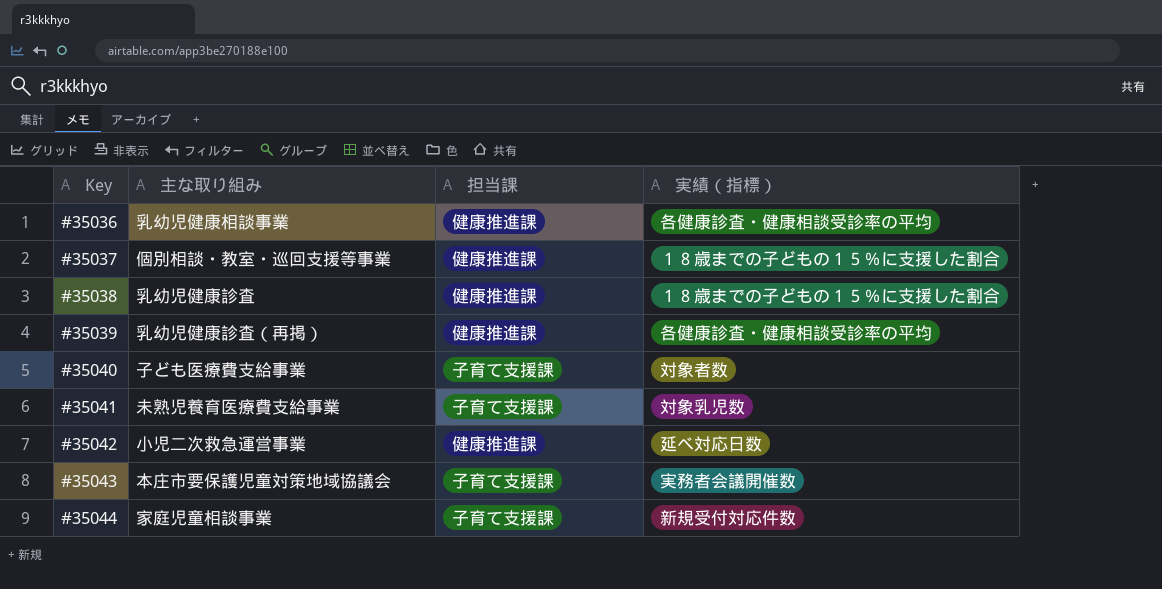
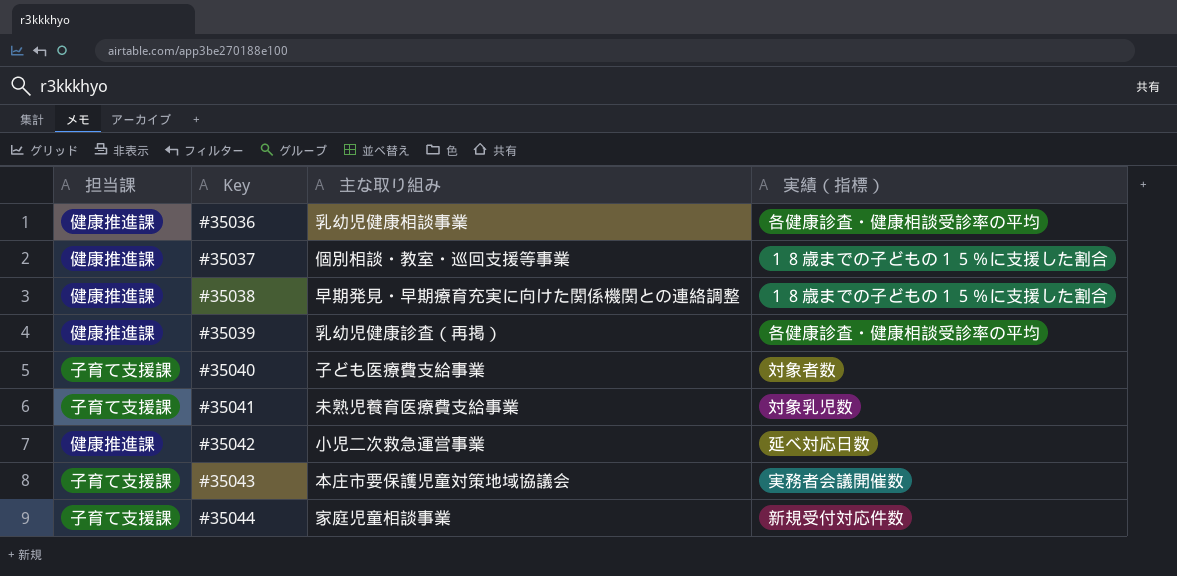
column 担当課 | position: 3 -> 1
#35038 | 主な取り組み: 乳幼児健康診査 -> 早期発見・早期療育充実に向けた関係機関との連絡調整

